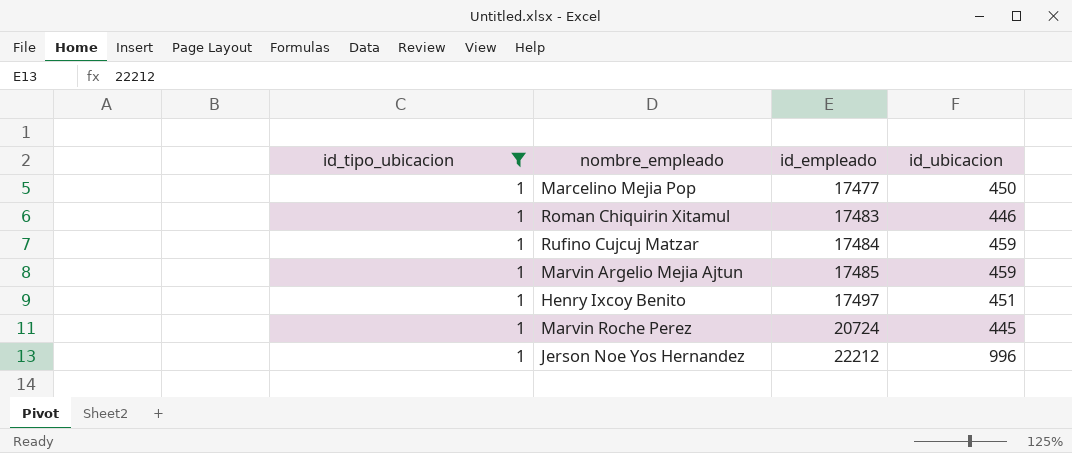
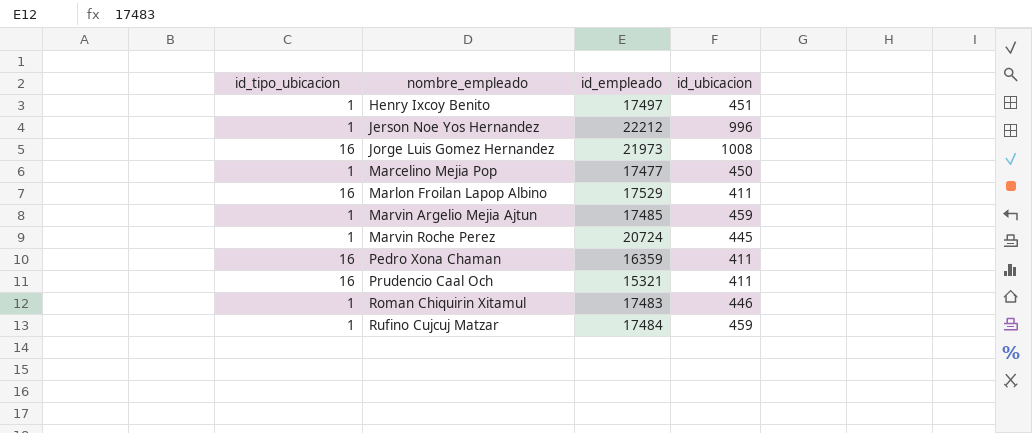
filter: id_tipo_ubicacion = 1 -> none
row order: id_empleado ascending -> nombre_empleado ascending

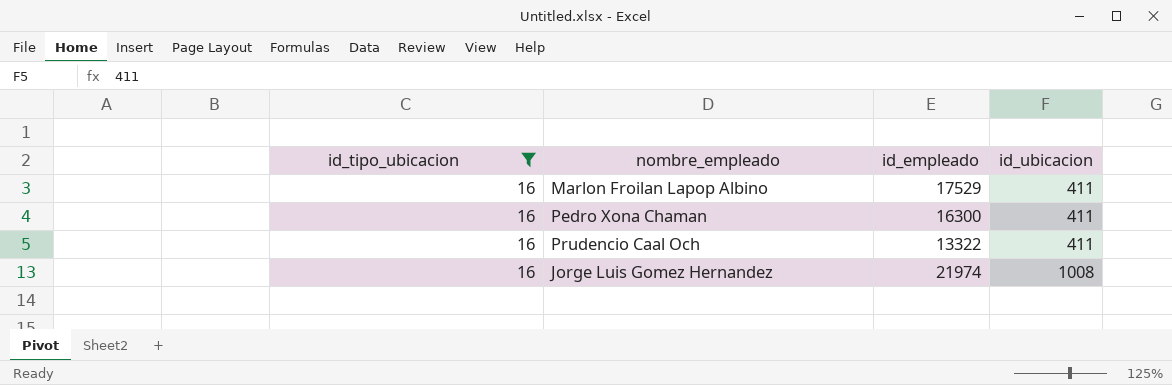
filter: none -> id_tipo_ubicacion = 16
row order: nombre_empleado ascending -> id_ubicacion ascending
Pedro Xona Chaman | id_empleado: 16359 -> 16300
Prudencio Caal Och | id_empleado: 15321 -> 13322
Jorge Luis Gomez Hernandez | id_empleado: 21973 -> 21974

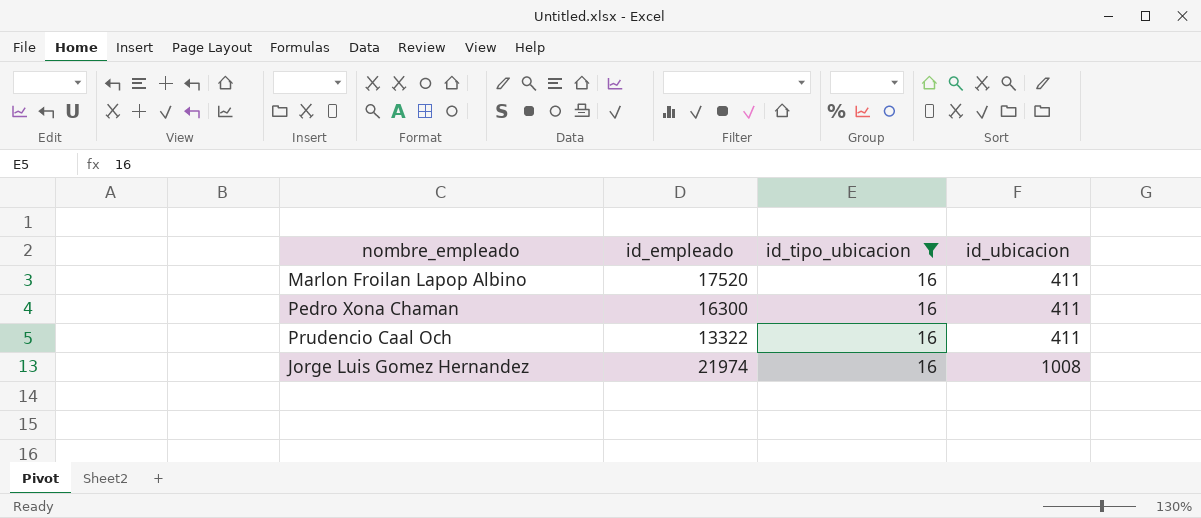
column id_tipo_ubicacion | position: 1 -> 3
Marlon Froilan Lapop Albino | id_empleado: 17529 -> 17520

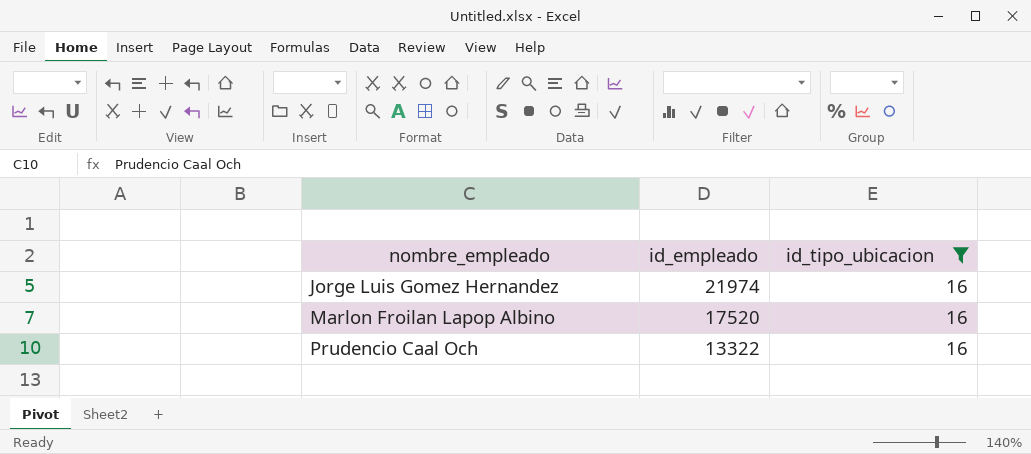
row order: id_ubicacion ascending -> nombre_empleado ascending
column id_ubicacion | position: 4 -> none
row Pedro Xona Chaman: 16300 | 16 | 411 -> none

